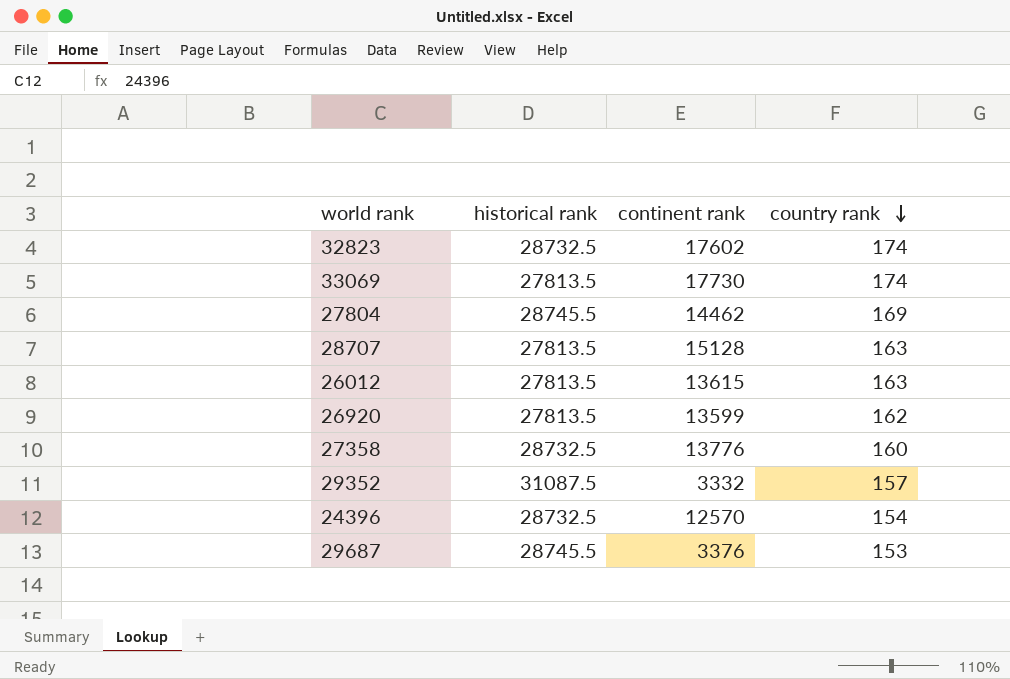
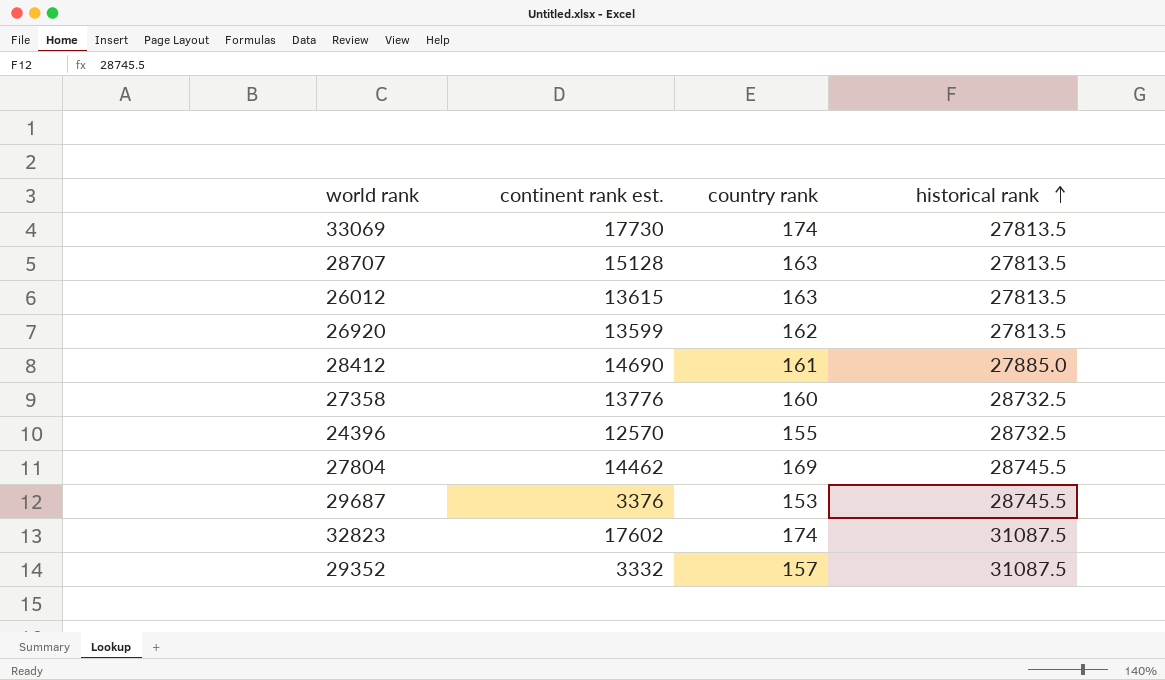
row order: country rank descending -> historical rank ascending
column name: continent rank -> continent rank est.
column historical rank | position: 2 -> 4
row 28412: none -> 14690 | 161 | 27885.0
24396 | country rank: 154 -> 155
32823 | historical rank: 28732.5 -> 31087.5

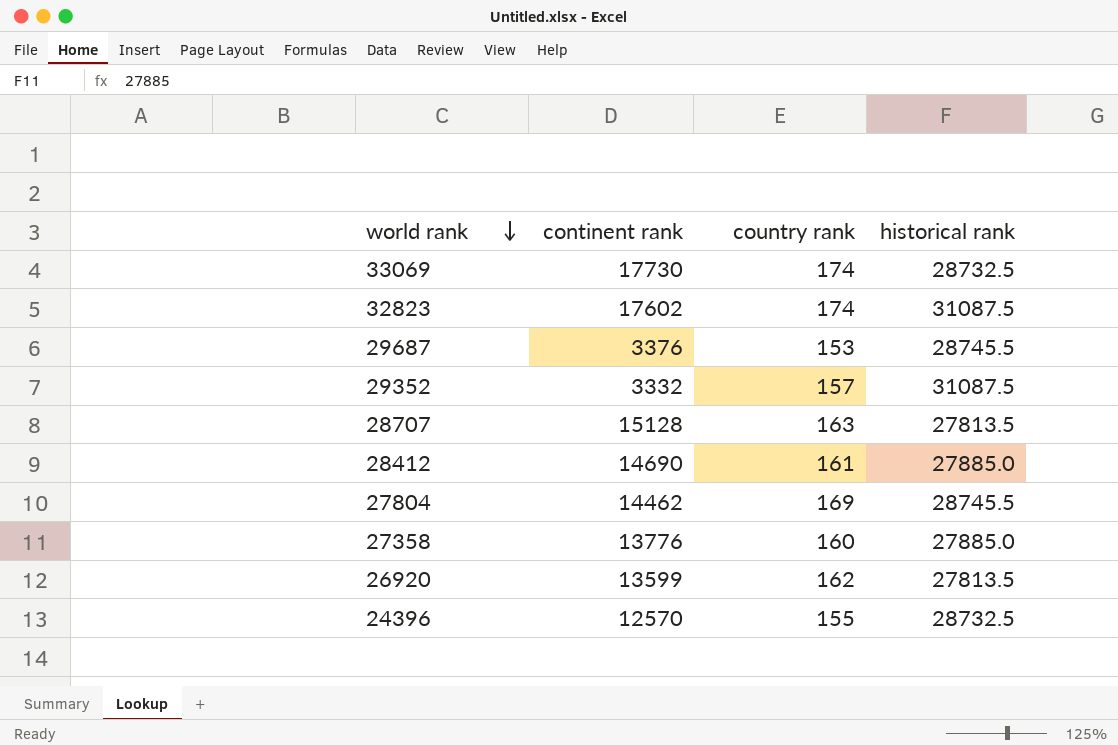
row order: historical rank ascending -> world rank descending
column name: continent rank est. -> continent rank
row 26012: 13615 | 163 | 27813.5 -> none
33069 | historical rank: 27813.5 -> 28732.5
27358 | historical rank: 28732.5 -> 27885.0

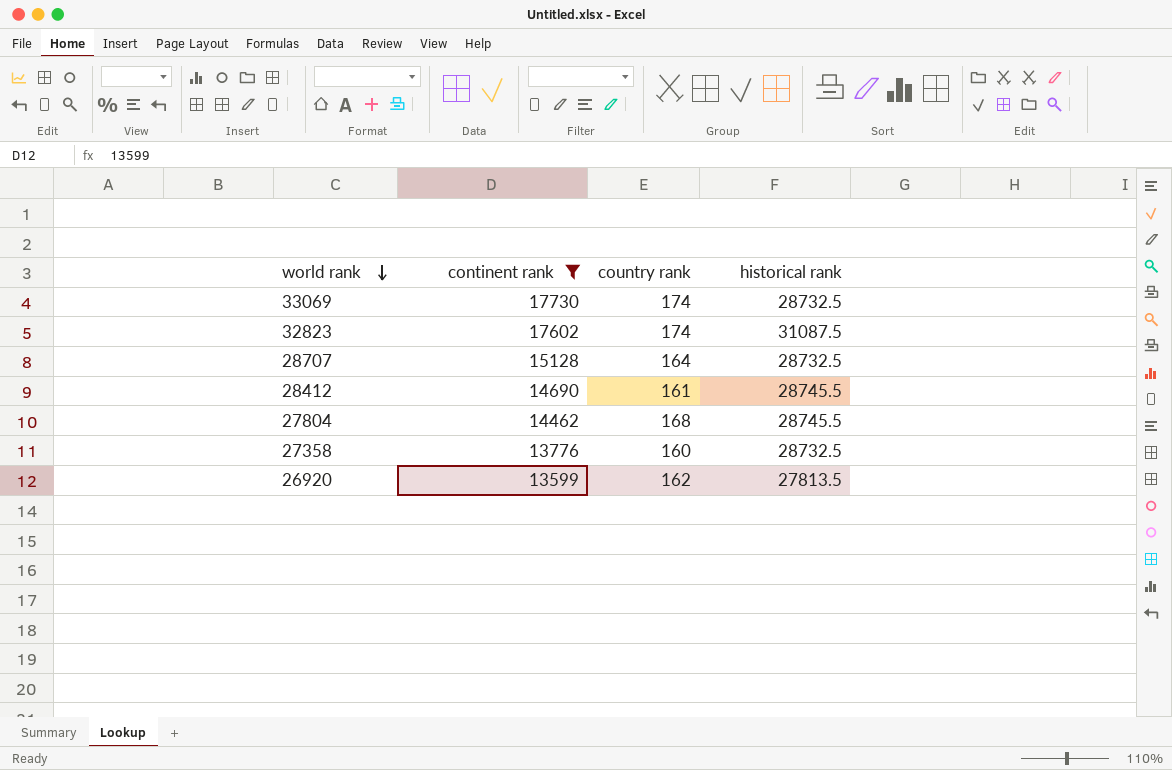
filter: none -> continent rank >= 13599
28707 | country rank: 163 -> 164
28707 | historical rank: 27813.5 -> 28732.5
28412 | historical rank: 27885.0 -> 28745.5
27804 | country rank: 169 -> 168
27358 | historical rank: 27885.0 -> 28732.5

